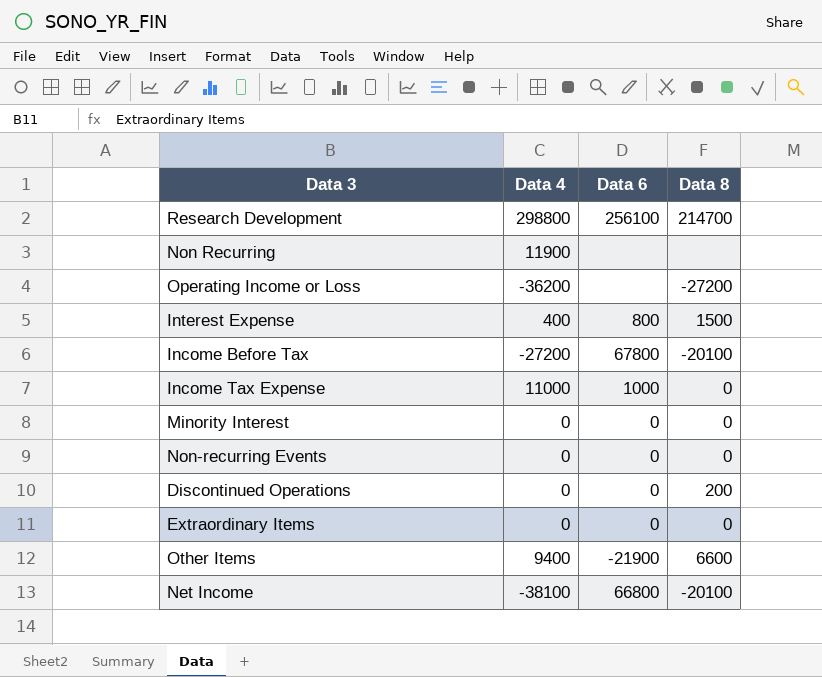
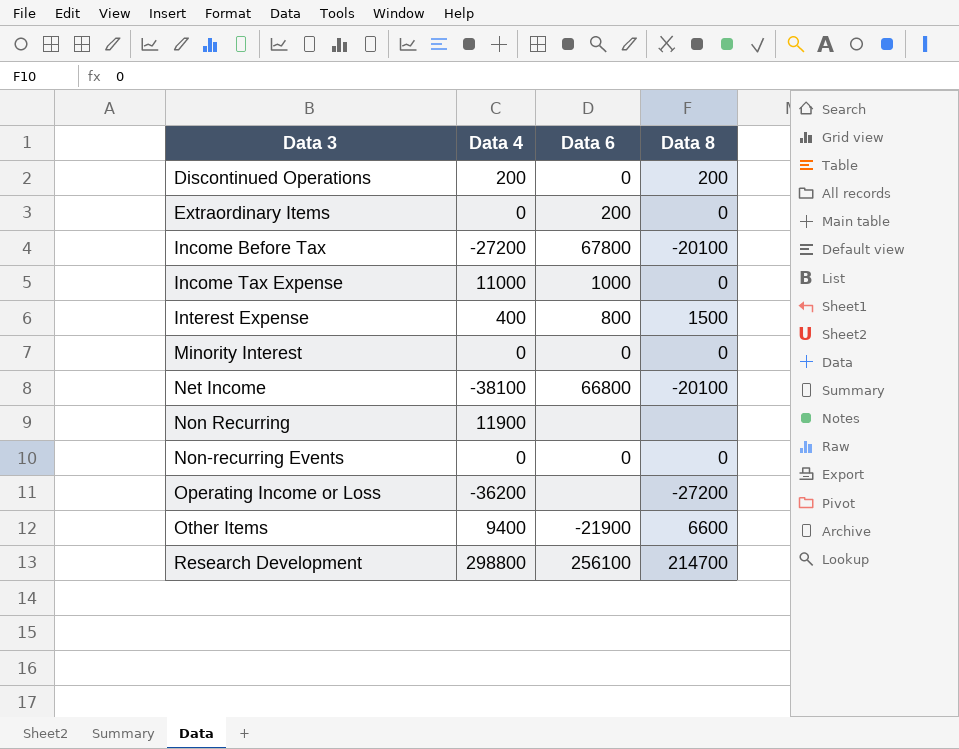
row order: none -> Data 3 ascending
Discontinued Operations | Data 4: 0 -> 200
Extraordinary Items | Data 6: 0 -> 200

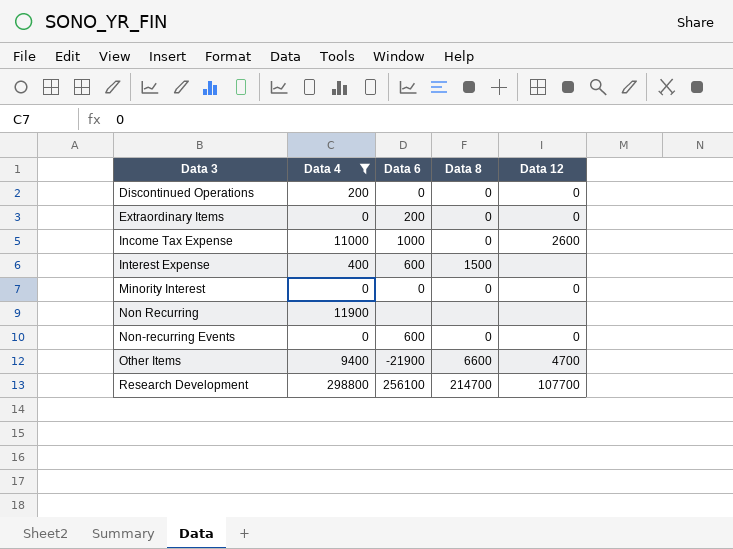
filter: none -> Data 4 >= 0
column Data 12 | position: none -> 5
Discontinued Operations | Data 8: 200 -> 0
Interest Expense | Data 6: 800 -> 600
Non-recurring Events | Data 6: 0 -> 600

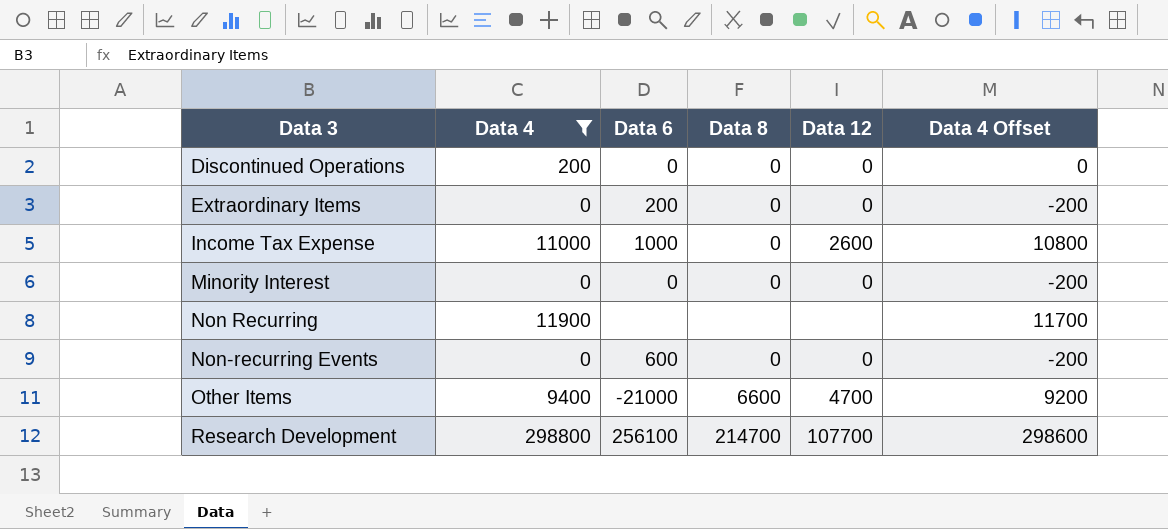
column Data 4 Offset | formula: none -> [Data 4] - 200
row Interest Expense: 400 | 600 | 1500 | none -> none
Other Items | Data 6: -21900 -> -21000

